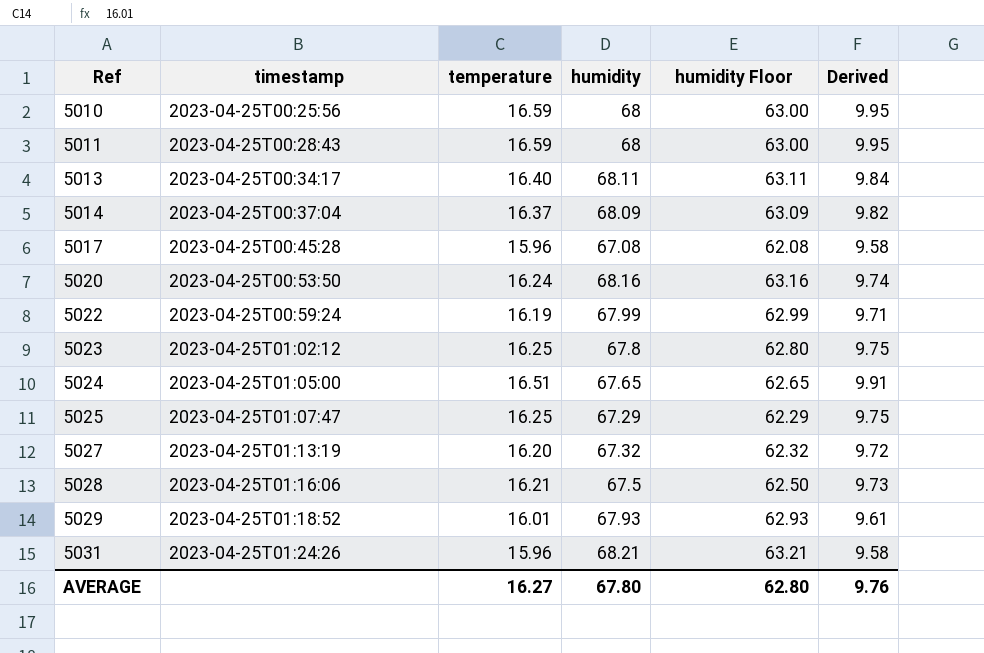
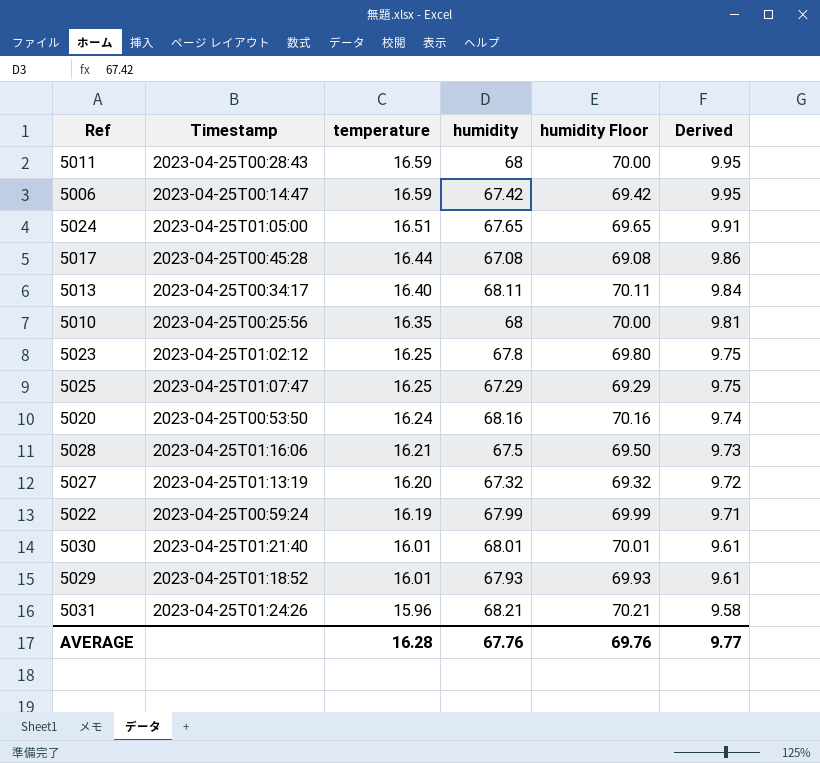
row order: Ref ascending -> temperature descending
column name: timestamp -> Timestamp
column humidity Floor | formula: [humidity] - 5 -> [humidity] + 2
row 5014: 2023-04-25T00:37:04 | 16.37 | 68.09 | 63.09 | 9.82 -> none
row 5006: none -> 2023-04-25T00:14:47 | 16.59 | 67.42 | 69.42 | 9.95
5017 | temperature: 15.96 -> 16.44
5017 | Derived: 9.58 -> 9.86
5010 | temperature: 16.59 -> 16.35
5010 | Derived: 9.95 -> 9.81
row 5030: none -> 2023-04-25T01:21:40 | 16.01 | 68.01 | 70.01 | 9.61
AVERAGE | temperature: 16.27 -> 16.28
AVERAGE | humidity: 67.80 -> 67.76
AVERAGE | humidity Floor: 62.80 -> 69.76
AVERAGE | Derived: 9.76 -> 9.77

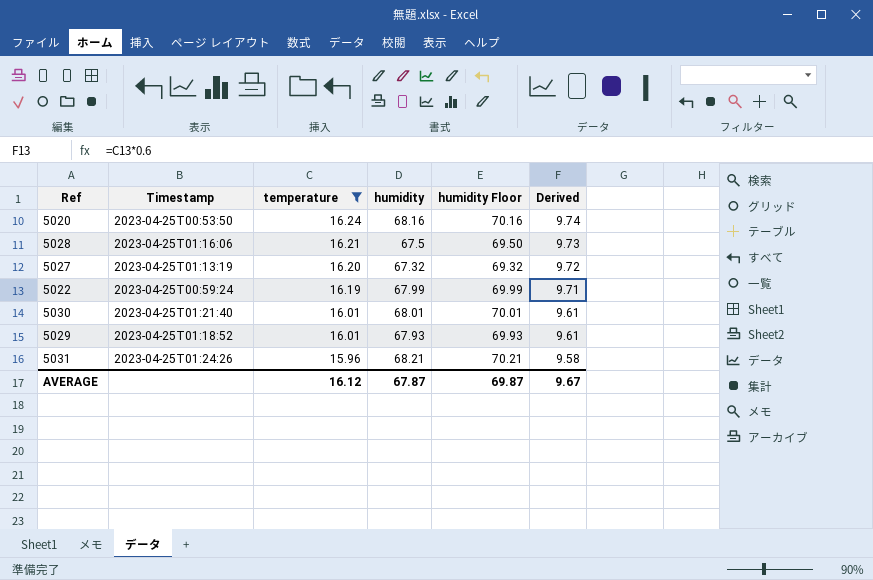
filter: none -> temperature <= 16.24
AVERAGE | temperature: 16.28 -> 16.12
AVERAGE | humidity: 67.76 -> 67.87
AVERAGE | humidity Floor: 69.76 -> 69.87
AVERAGE | Derived: 9.77 -> 9.67

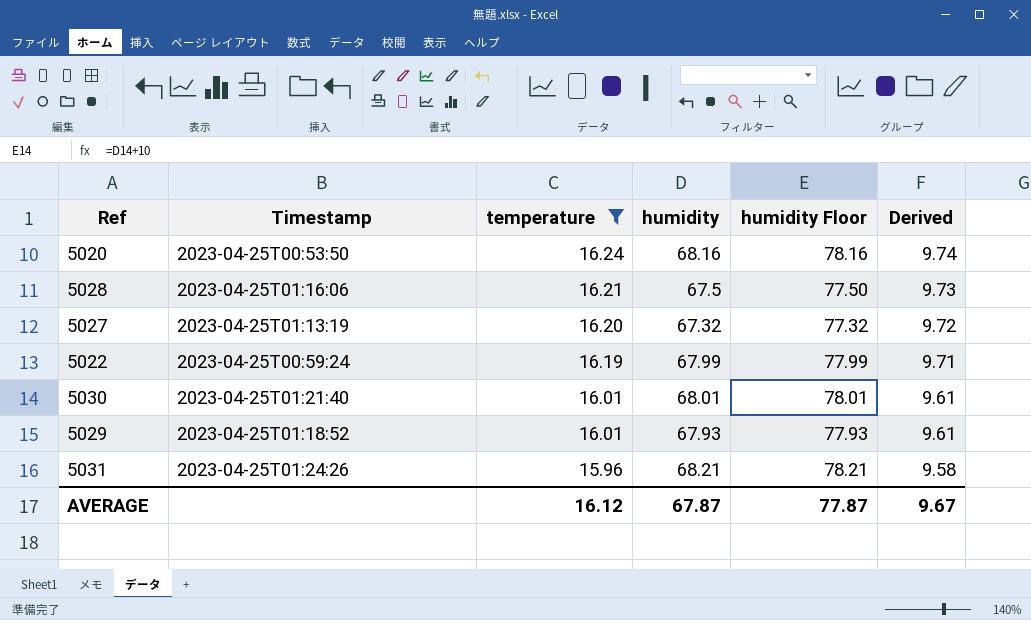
column humidity Floor | formula: [humidity] + 2 -> [humidity] + 10
AVERAGE | humidity Floor: 69.87 -> 77.87

